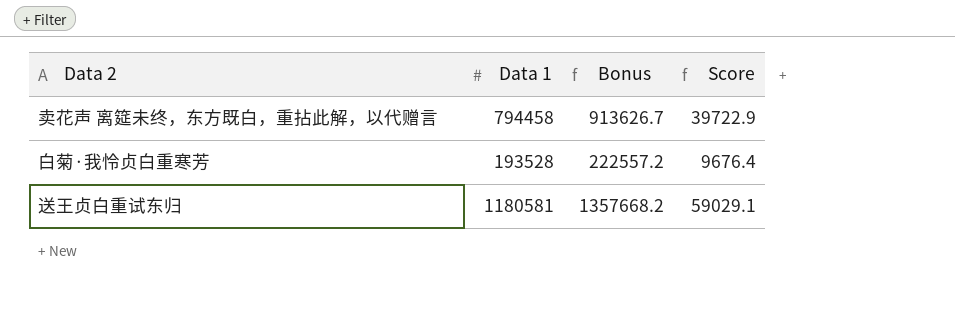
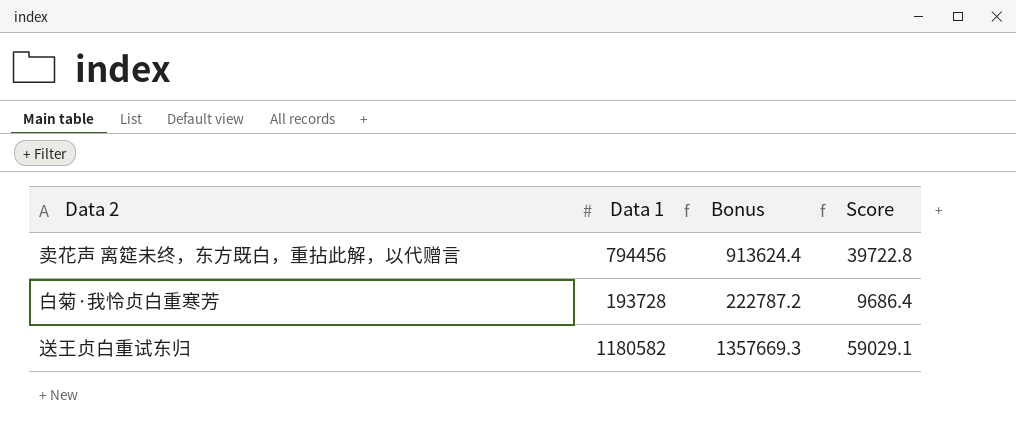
卖花声 离筵未终，东方既白，重拈此解，以代赠言 | Data 1: 794458 -> 794456
卖花声 离筵未终，东方既白，重拈此解，以代赠言 | Bonus: 913626.7 -> 913624.4
卖花声 离筵未终，东方既白，重拈此解，以代赠言 | Score: 39722.9 -> 39722.8
白菊·我怜贞白重寒芳 | Data 1: 193528 -> 193728
白菊·我怜贞白重寒芳 | Bonus: 222557.2 -> 222787.2
白菊·我怜贞白重寒芳 | Score: 9676.4 -> 9686.4
送王贞白重试东归 | Data 1: 1180581 -> 1180582
送王贞白重试东归 | Bonus: 1357668.2 -> 1357669.3

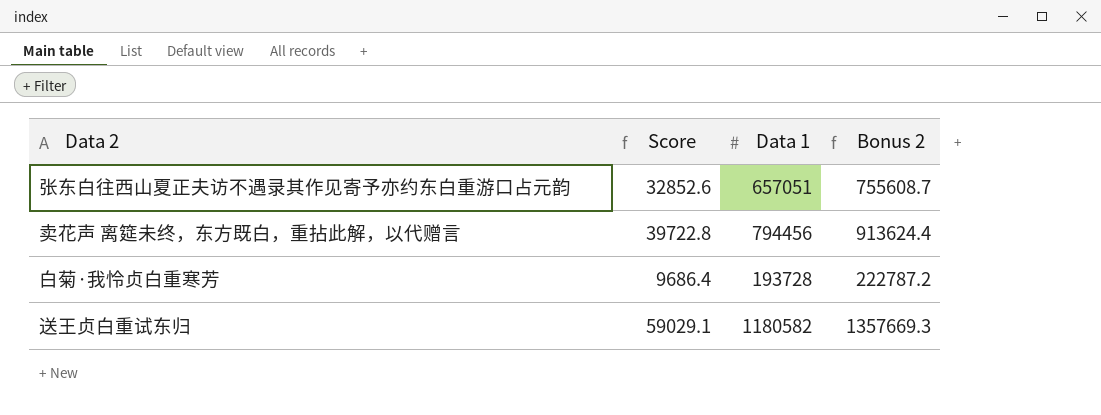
column Score | position: 4 -> 2
column name: Bonus -> Bonus 2
row 张东白往西山夏正夫访不遇录其作见寄予亦约东白重游口占元韵: none -> 32852.6 | 657051 | 755608.7

